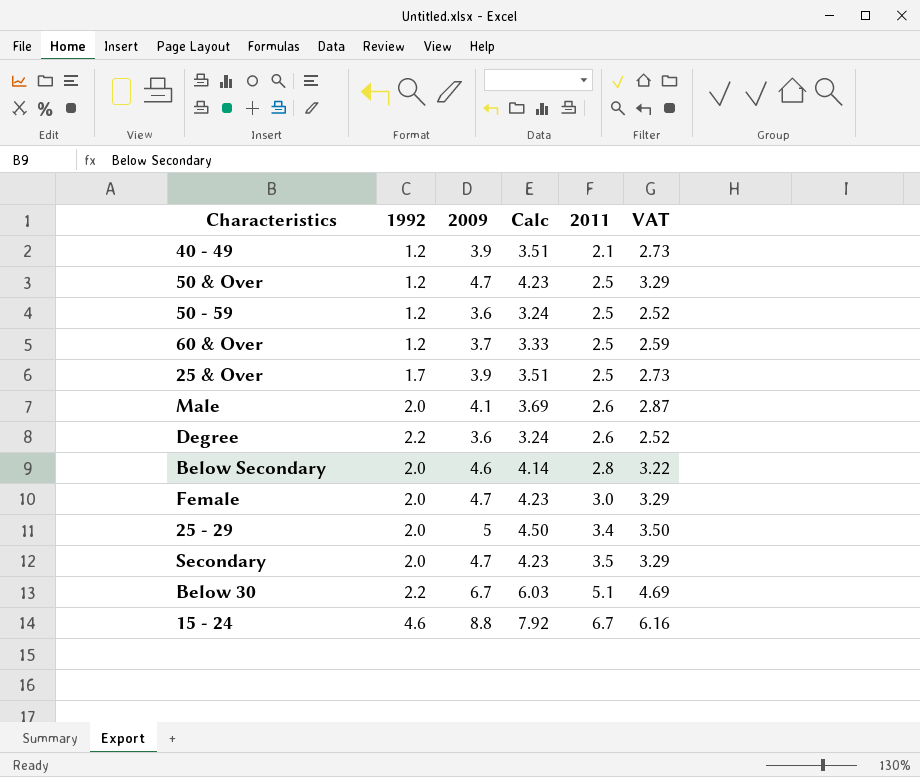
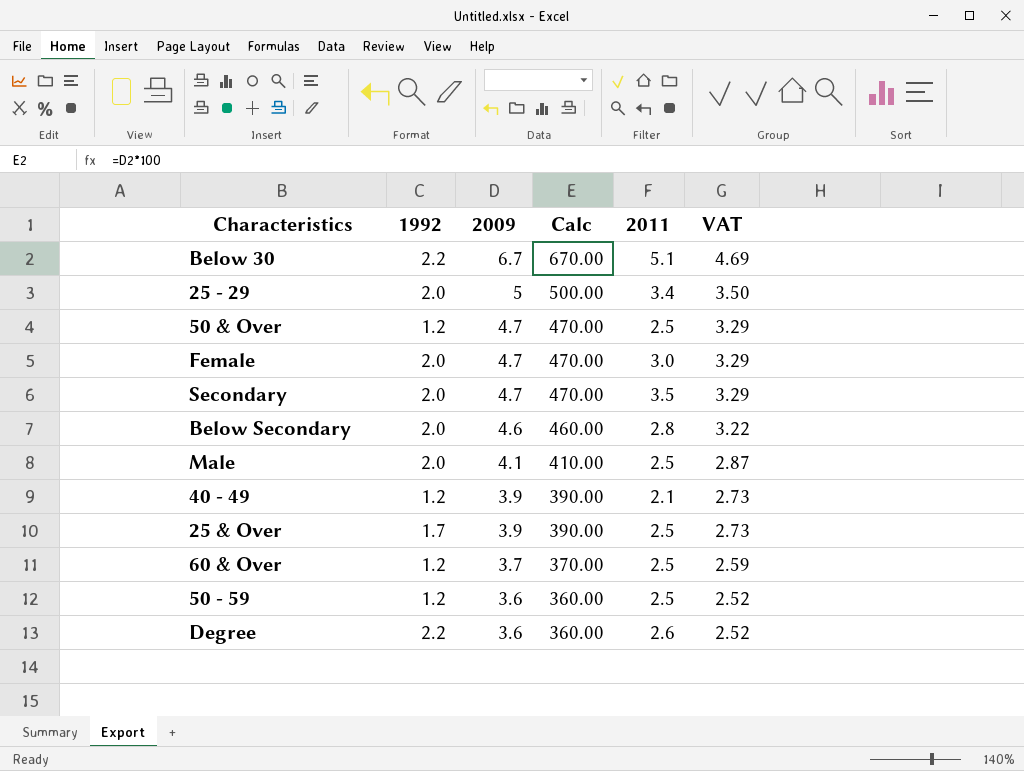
row order: 2011 ascending -> 2009 descending
column Calc | formula: [2009] * 0.9 -> [2009] * 100
row 15 - 24: 4.6 | 8.8 | 7.92 | 6.7 | 6.16 -> none
Male | 2011: 2.6 -> 2.5

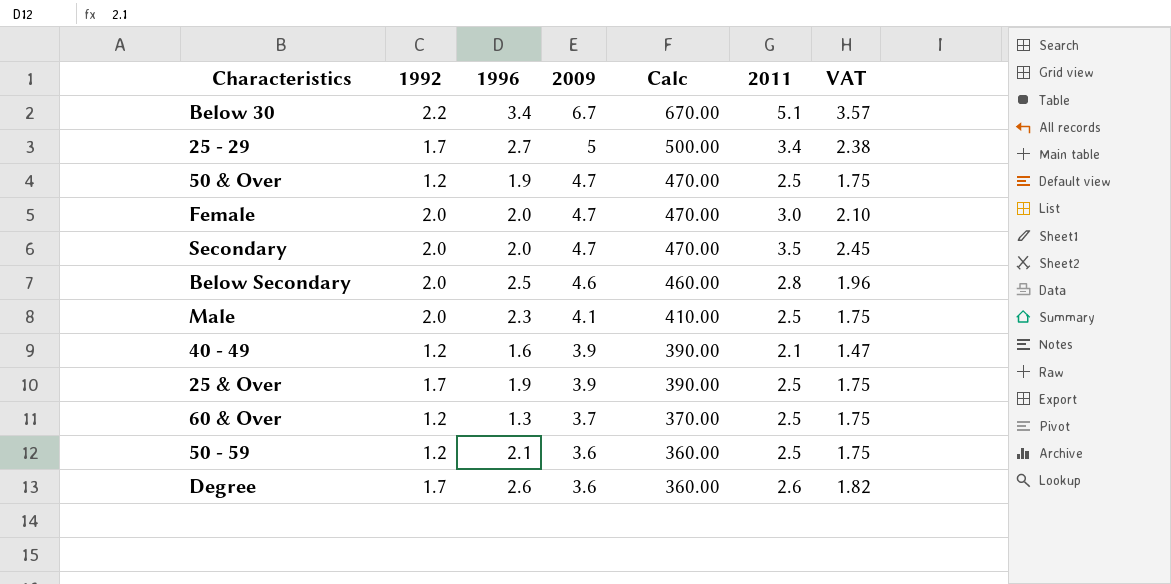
column 1996 | position: none -> 3
column VAT | formula: [2009] * 0.7 -> [2011] * 0.7
25 - 29 | 1992: 2.0 -> 1.7
Degree | 1992: 2.2 -> 1.7

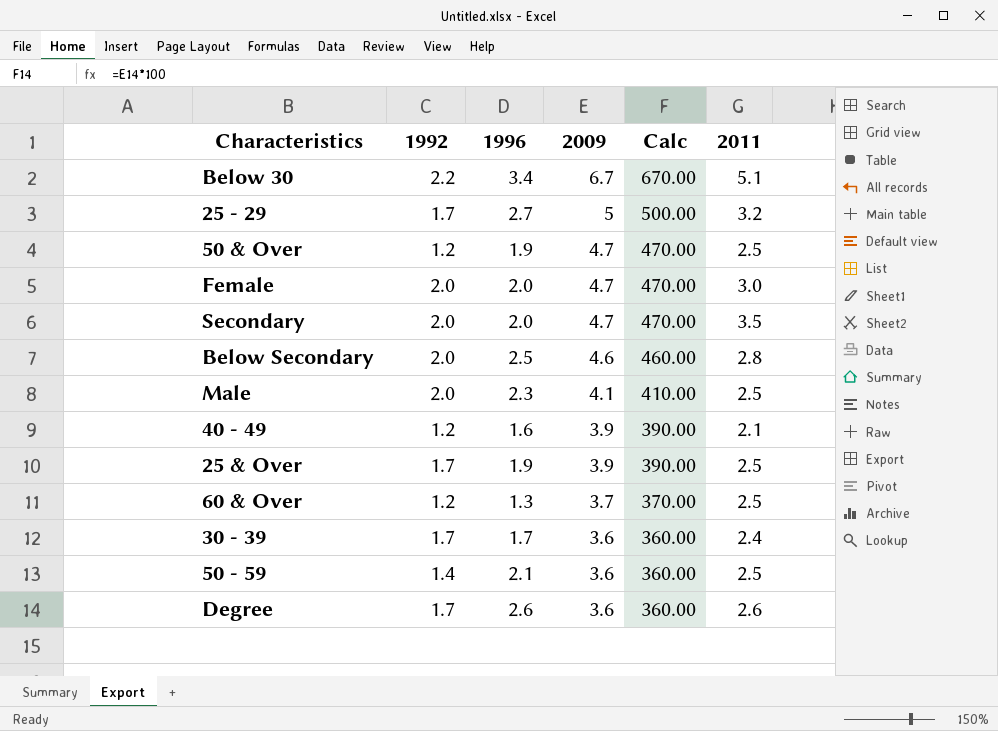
column VAT | formula: [2011] * 0.7 -> none
25 - 29 | 2011: 3.4 -> 3.2
row 30 - 39: none -> 1.7 | 1.7 | 3.6 | 360.00 | 2.4
50 - 59 | 1992: 1.2 -> 1.4

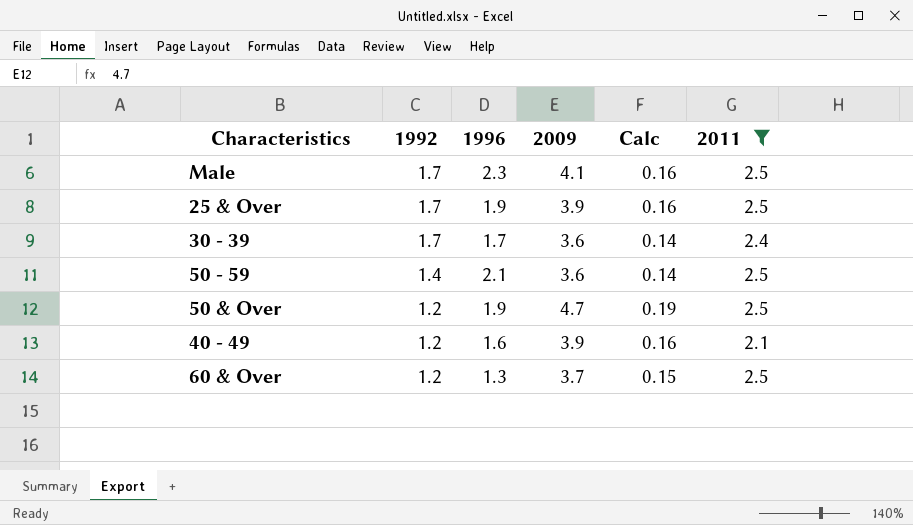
filter: none -> 2011 <= 2.5
row order: 2009 descending -> 1992 descending
column Calc | formula: [2009] * 100 -> [2009] * 0.04
Male | 1992: 2.0 -> 1.7

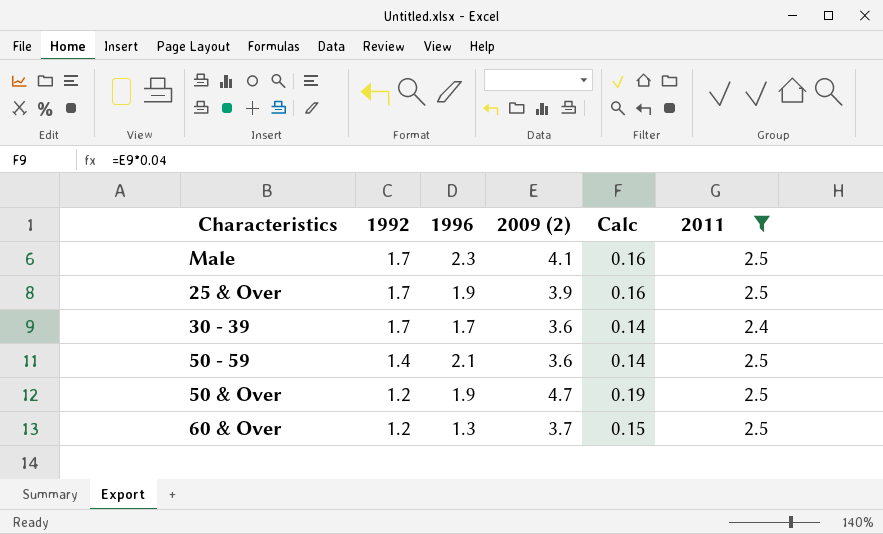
column name: 2009 -> 2009 (2)
row 40 - 49: 1.2 | 1.6 | 3.9 | 0.16 | 2.1 -> none

